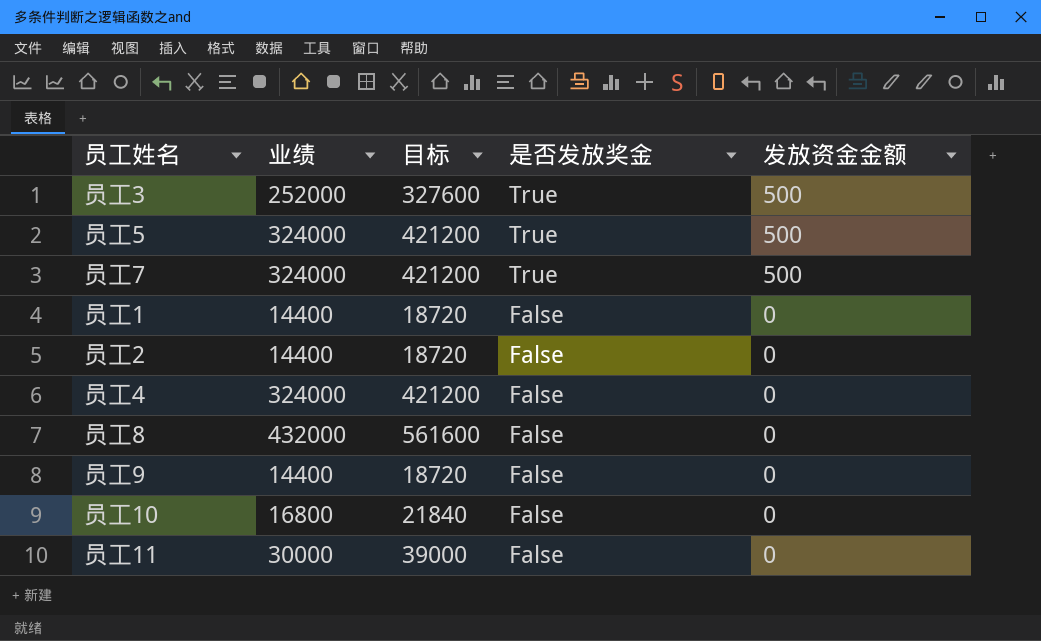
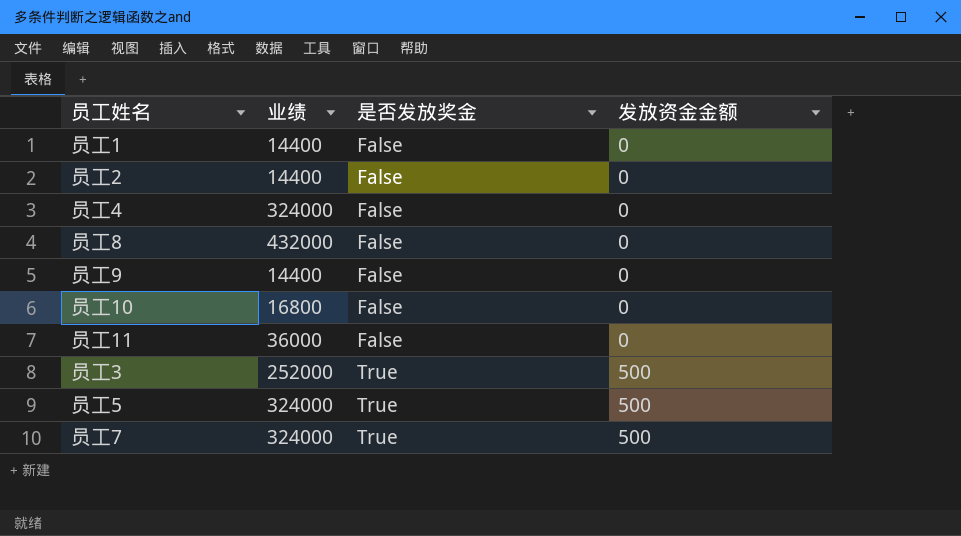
row order: 是否发放奖金 descending -> 是否发放奖金 ascending
column 目标 | formula: [业绩] * 1.3 -> none
员工11 | 业绩: 30000 -> 36000

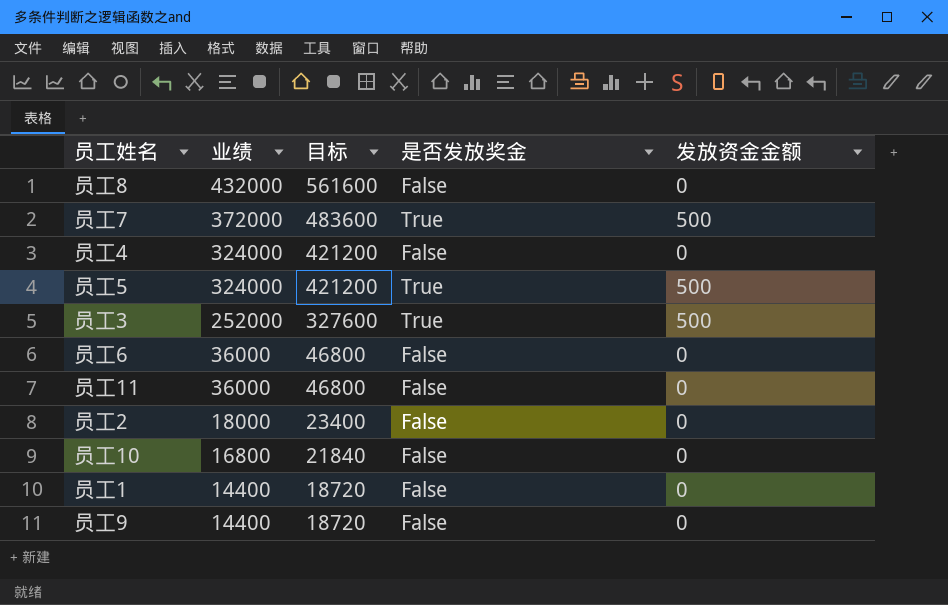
row order: 是否发放奖金 ascending -> 业绩 descending
column 目标 | formula: none -> [业绩] * 1.3
员工7 | 业绩: 324000 -> 372000
row 员工6: none -> 36000 | 46800 | False | 0
员工2 | 业绩: 14400 -> 18000

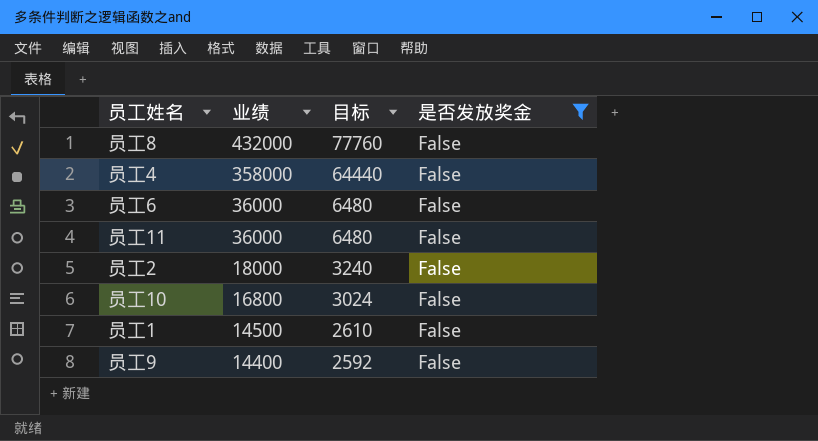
filter: none -> 是否发放奖金 = False
column 发放资金金额 | position: 5 -> none
column 目标 | formula: [业绩] * 1.3 -> [业绩] * 0.18
员工4 | 业绩: 324000 -> 358000
员工1 | 业绩: 14400 -> 14500

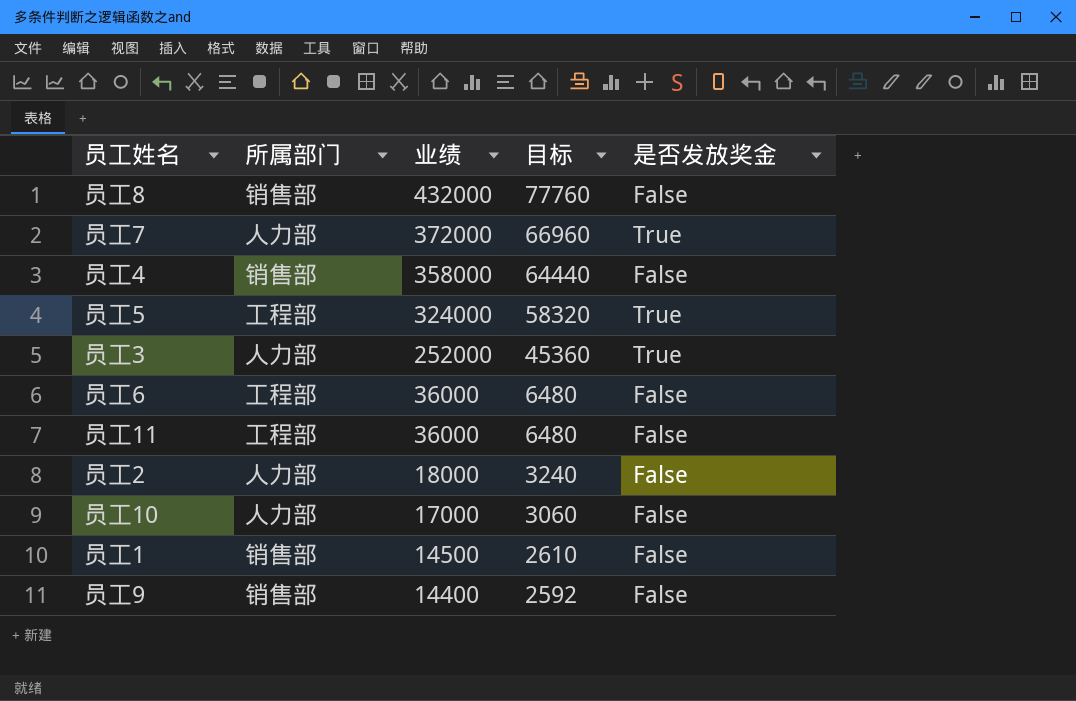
filter: 是否发放奖金 = False -> none
column 所属部门 | position: none -> 2
员工10 | 业绩: 16800 -> 17000
员工10 | 目标: 3024 -> 3060

